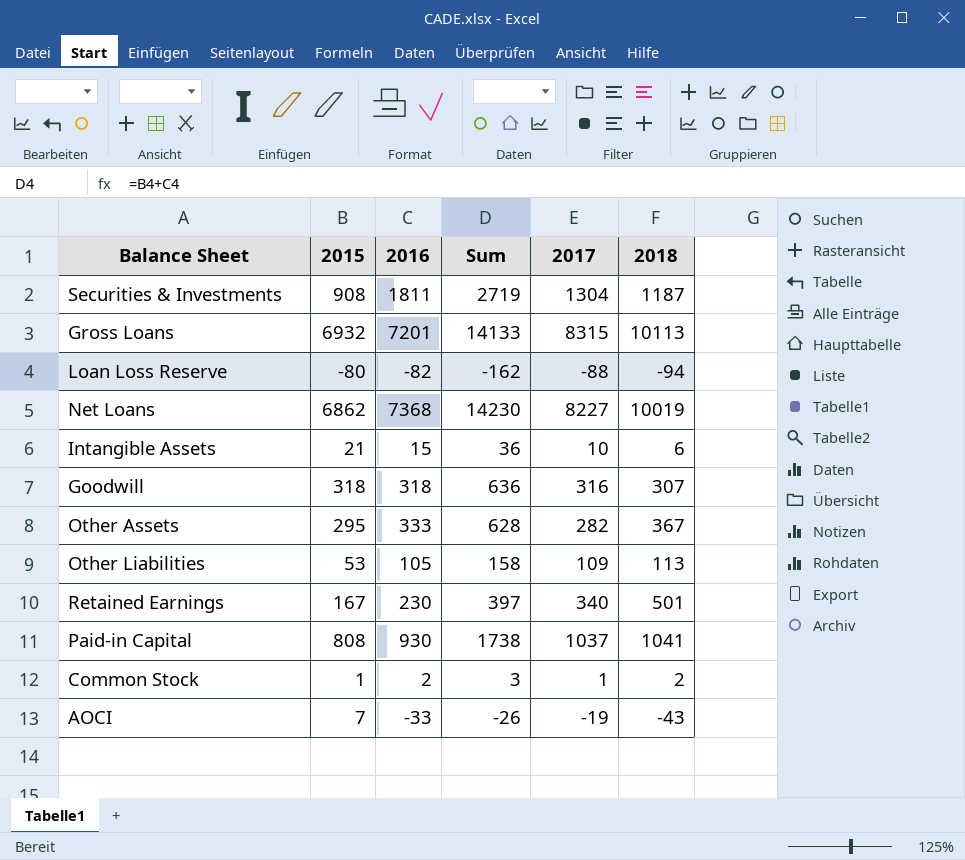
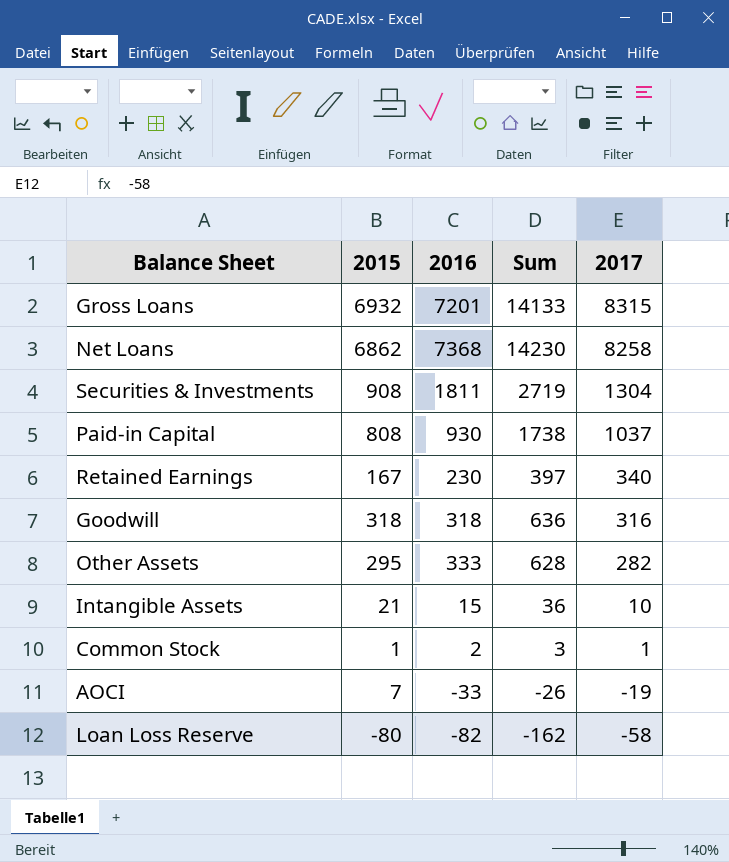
row order: none -> 2017 descending
column 2018 | position: 6 -> none
row Other Liabilities: 53 | 105 | 158 | 109 | 113 -> none
Net Loans | 2017: 8227 -> 8258
Loan Loss Reserve | 2017: -88 -> -58

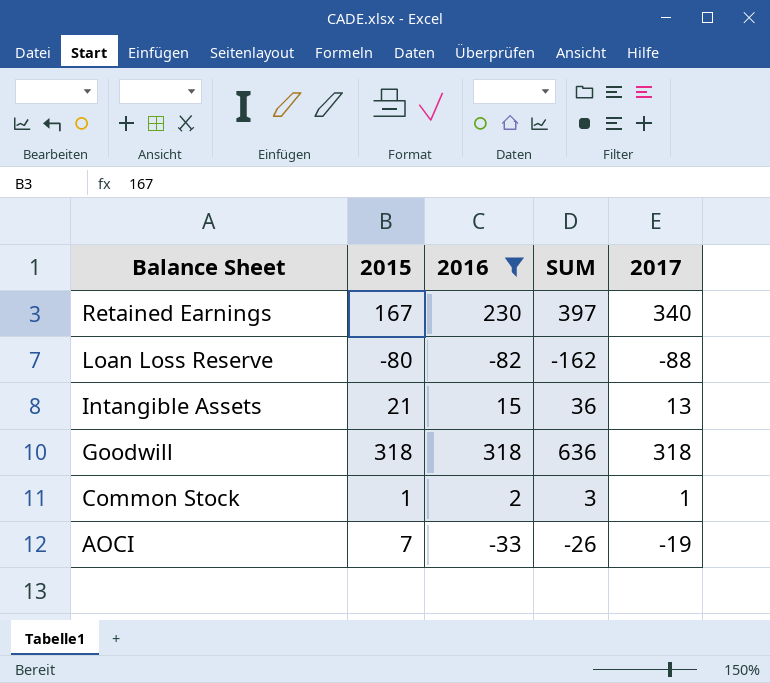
filter: none -> 2016 <= 318
row order: 2017 descending -> Balance Sheet descending
column name: Sum -> SUM
Loan Loss Reserve | 2017: -58 -> -88
Intangible Assets | 2017: 10 -> 13
Goodwill | 2017: 316 -> 318

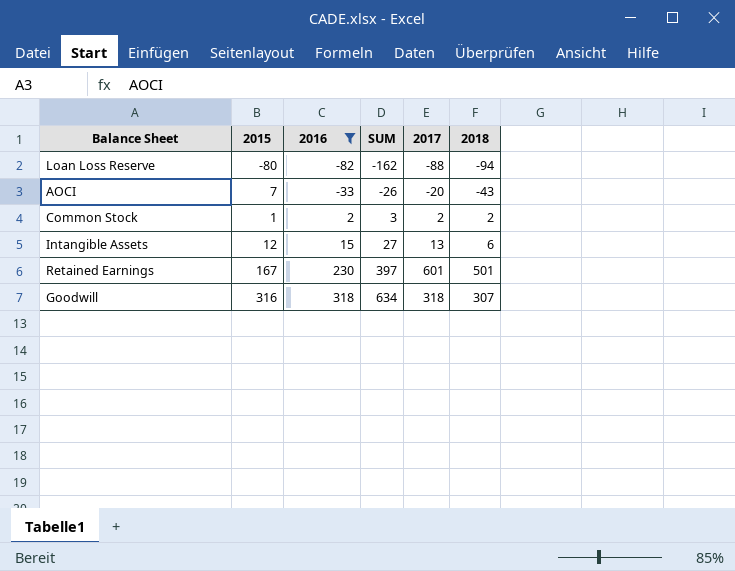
row order: Balance Sheet descending -> 2016 ascending
column 2018 | position: none -> 6
AOCI | 2017: -19 -> -20
Common Stock | 2017: 1 -> 2
Intangible Assets | 2015: 21 -> 12
Intangible Assets | SUM: 36 -> 27
Retained Earnings | 2017: 340 -> 601
Goodwill | 2015: 318 -> 316
Goodwill | SUM: 636 -> 634

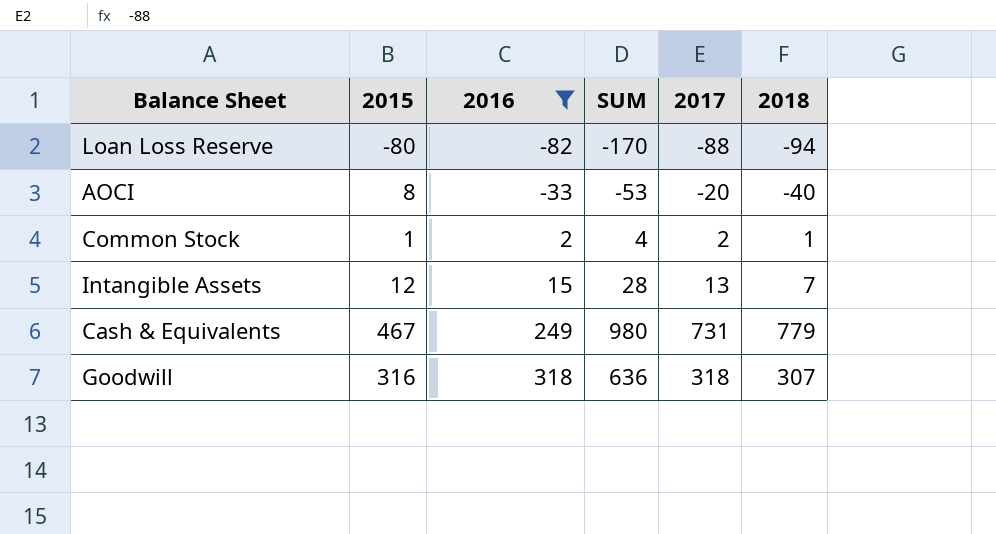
column SUM | formula: [2015] + [2016] -> [2016] + [2017]
row Retained Earnings: 167 | 230 | 397 | 601 | 501 -> none
AOCI | 2015: 7 -> 8
AOCI | 2018: -43 -> -40
Common Stock | 2018: 2 -> 1
Intangible Assets | 2018: 6 -> 7
row Cash & Equivalents: none -> 467 | 249 | 980 | 731 | 779

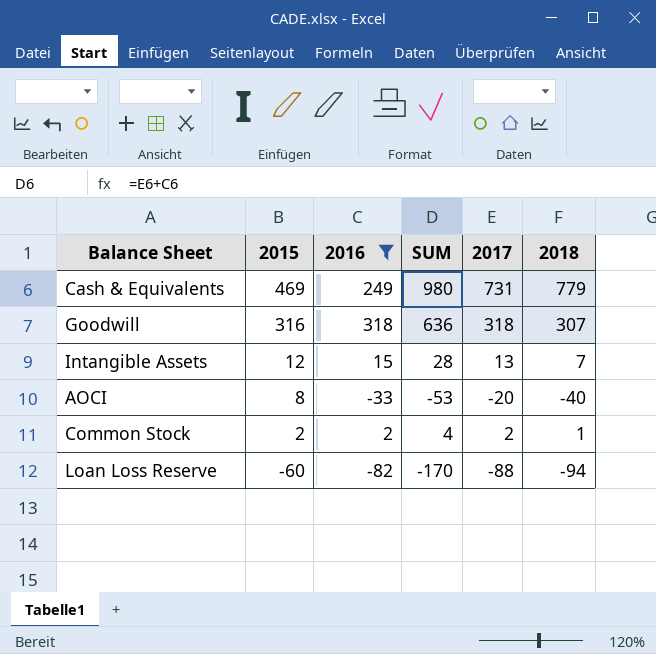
row order: 2016 ascending -> 2015 descending
Cash & Equivalents | 2015: 467 -> 469
Common Stock | 2015: 1 -> 2
Loan Loss Reserve | 2015: -80 -> -60

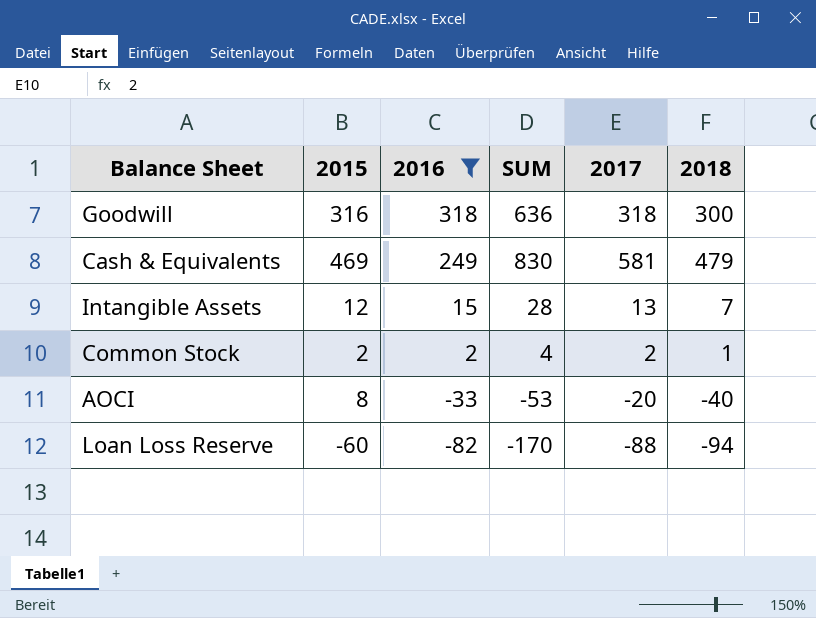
row order: 2015 descending -> 2016 descending
Goodwill | 2018: 307 -> 300
Cash & Equivalents | SUM: 980 -> 830
Cash & Equivalents | 2017: 731 -> 581
Cash & Equivalents | 2018: 779 -> 479

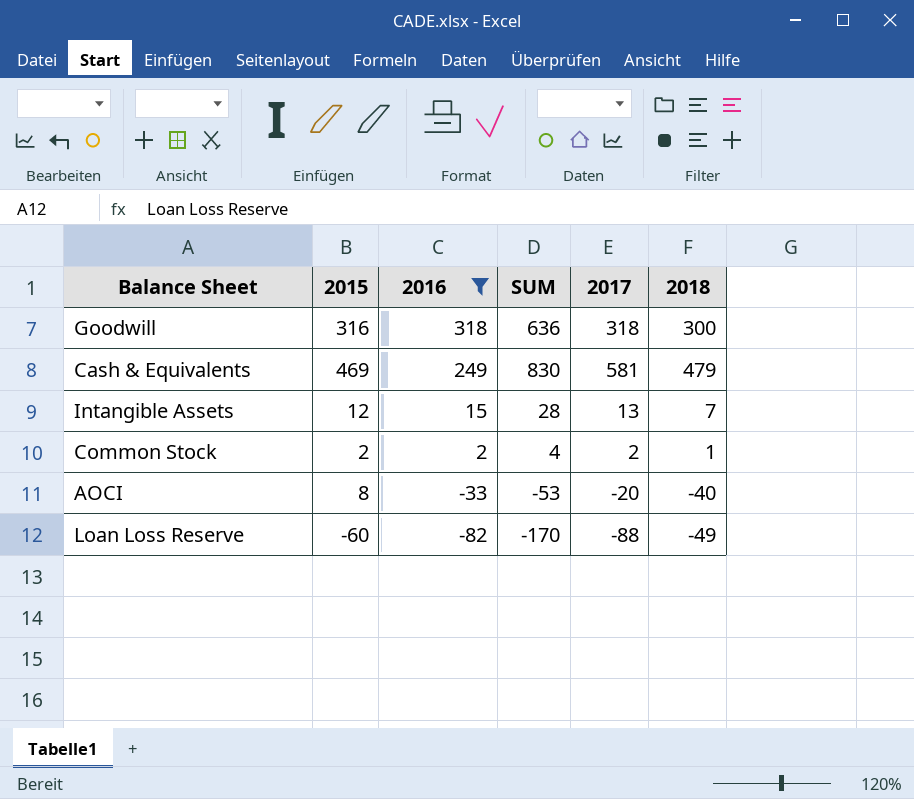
Loan Loss Reserve | 2018: -94 -> -49

